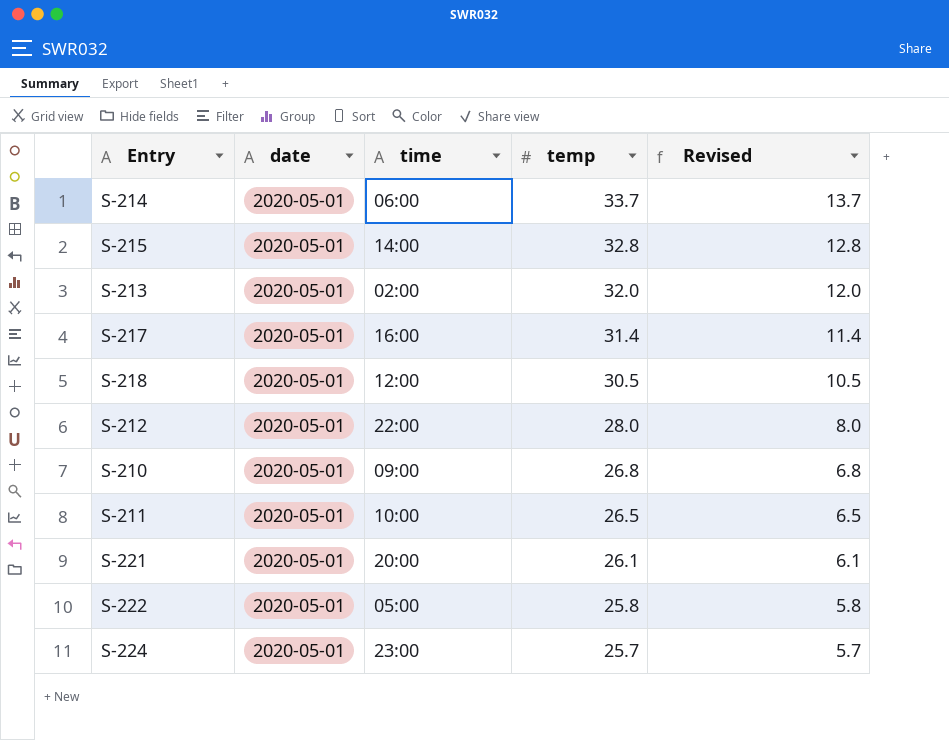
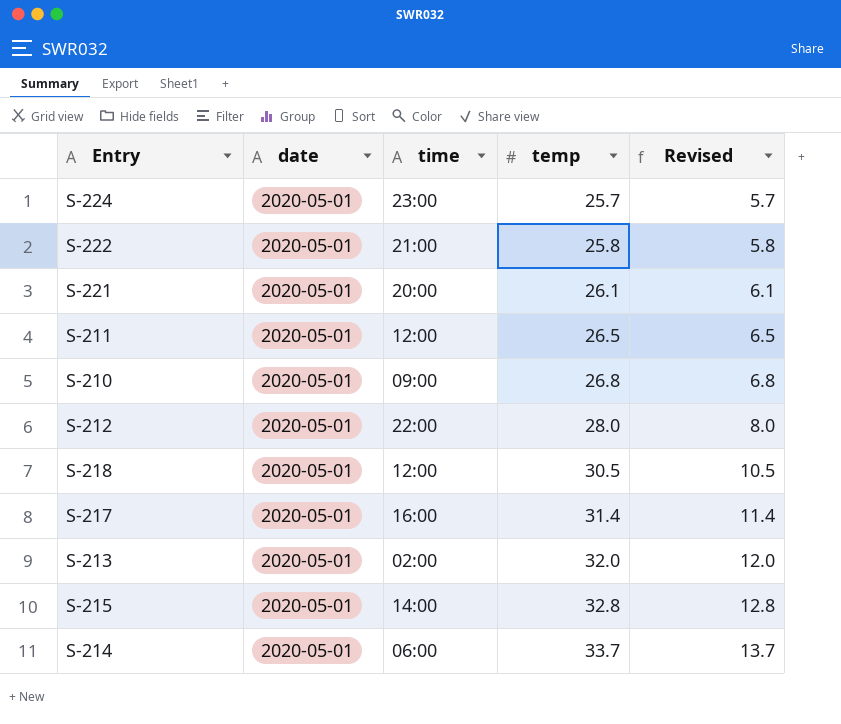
row order: temp descending -> temp ascending
S-222 | time: 05:00 -> 21:00
S-211 | time: 10:00 -> 12:00

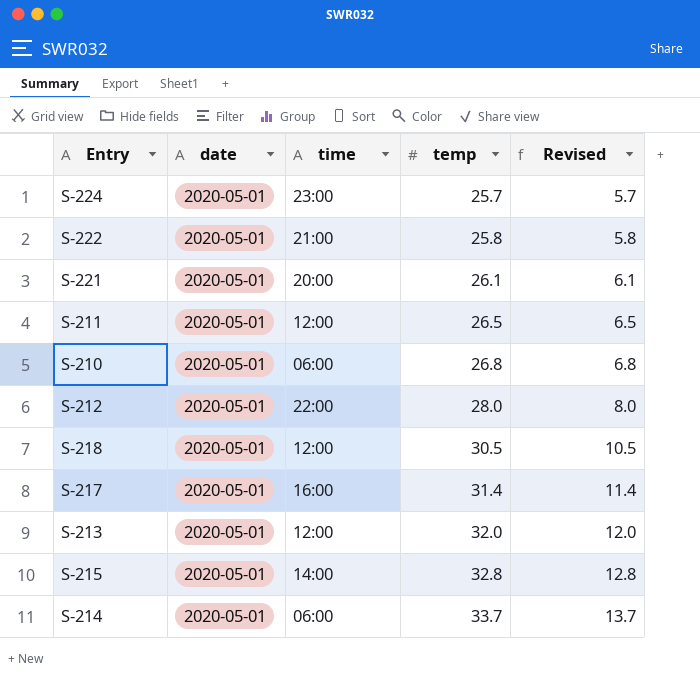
S-210 | time: 09:00 -> 06:00
S-213 | time: 02:00 -> 12:00

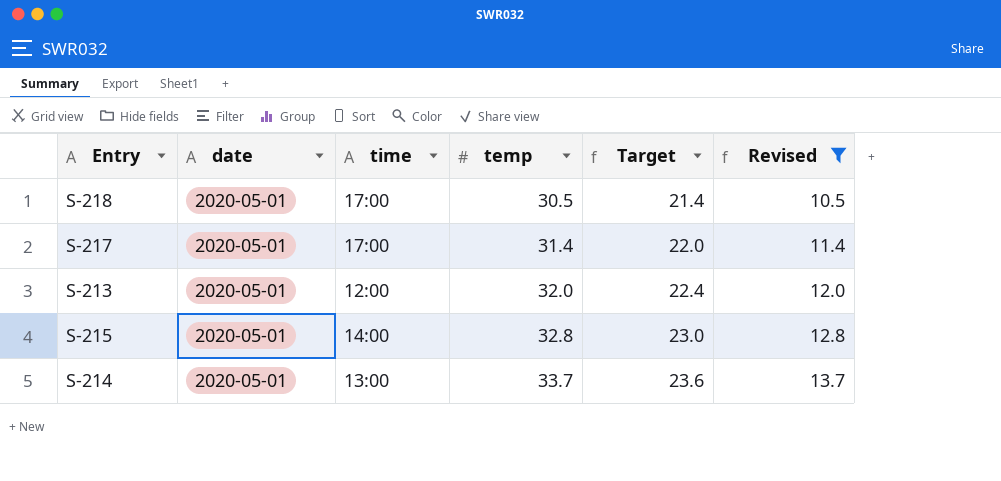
filter: none -> Revised >= 10.5
column Target | formula: none -> [temp] * 0.7
S-218 | time: 12:00 -> 17:00
S-217 | time: 16:00 -> 17:00
S-214 | time: 06:00 -> 13:00

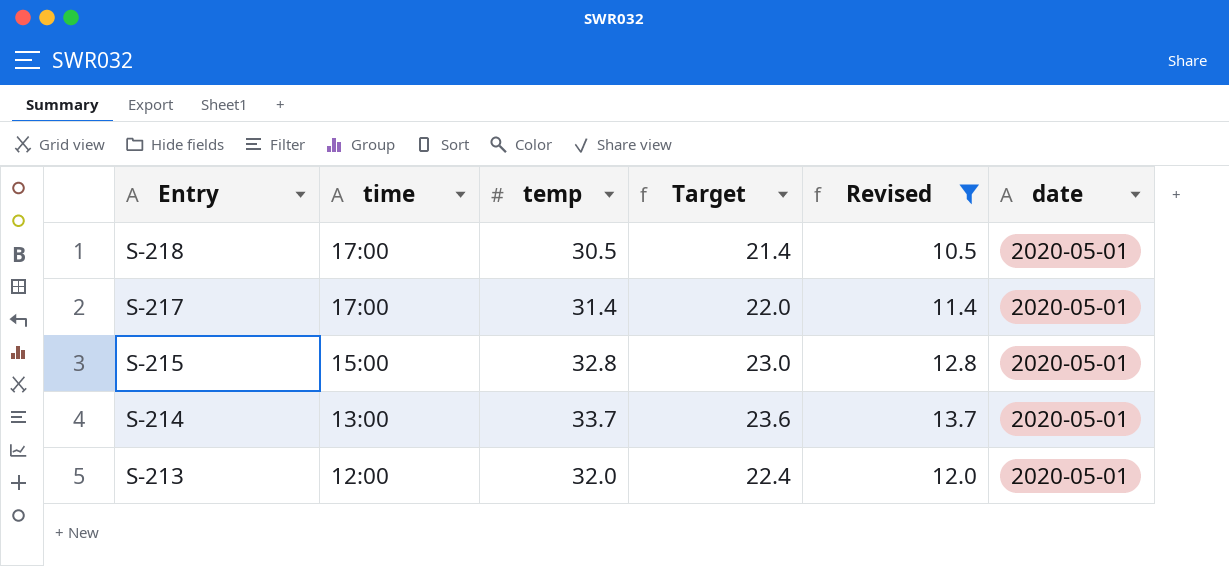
row order: temp ascending -> Entry descending
column date | position: 2 -> 6
S-215 | time: 14:00 -> 15:00

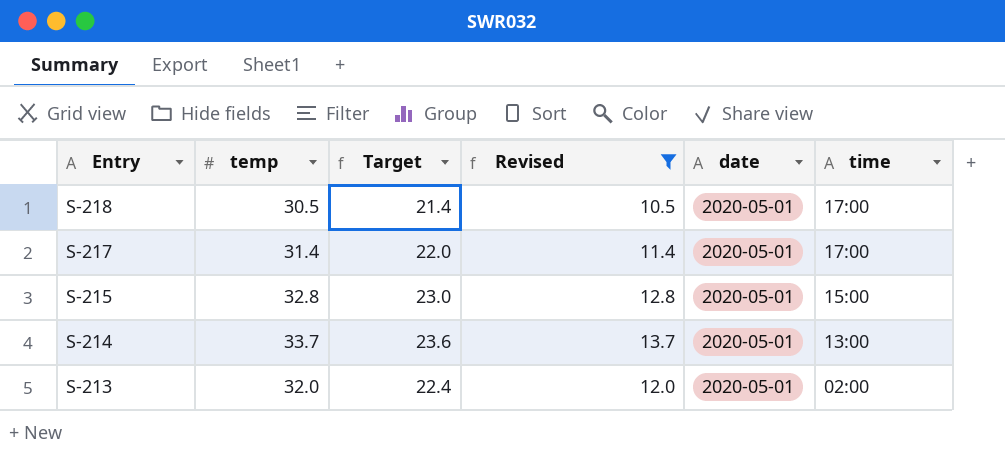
column time | position: 2 -> 6
S-213 | time: 12:00 -> 02:00

